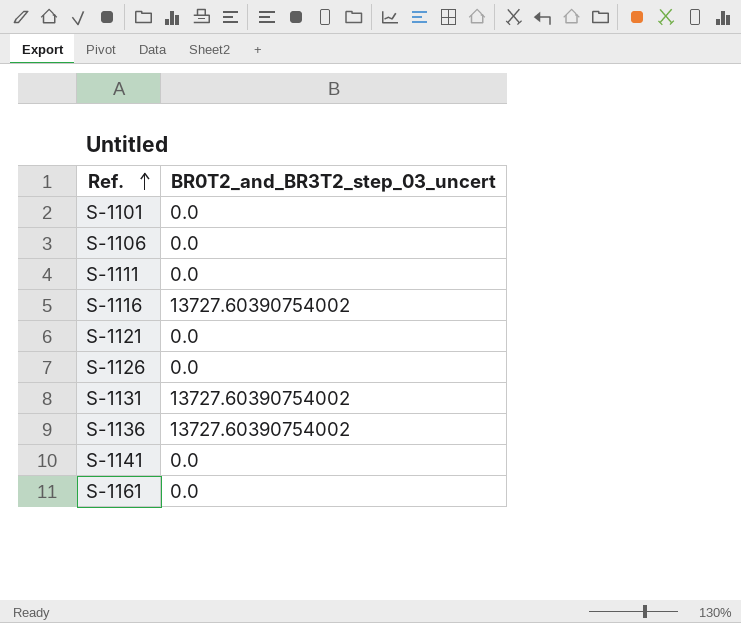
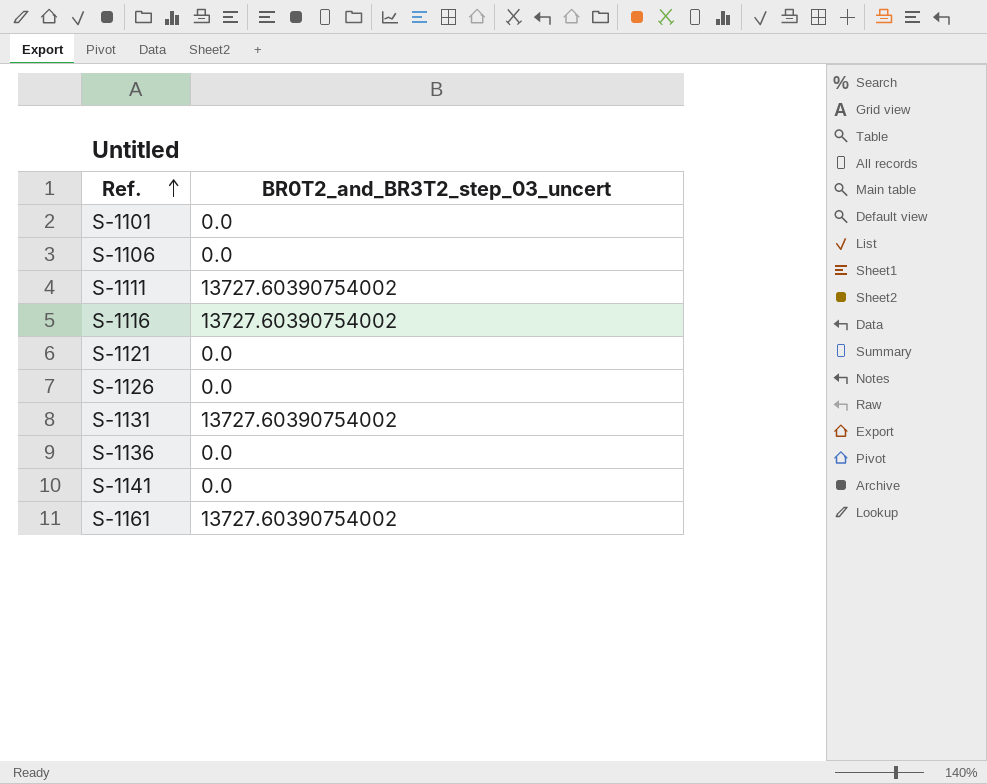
S-1111 | BR0T2_and_BR3T2_step_03_uncert: 0.0 -> 13727.60390754002
S-1136 | BR0T2_and_BR3T2_step_03_uncert: 13727.60390754002 -> 0.0
S-1161 | BR0T2_and_BR3T2_step_03_uncert: 0.0 -> 13727.60390754002

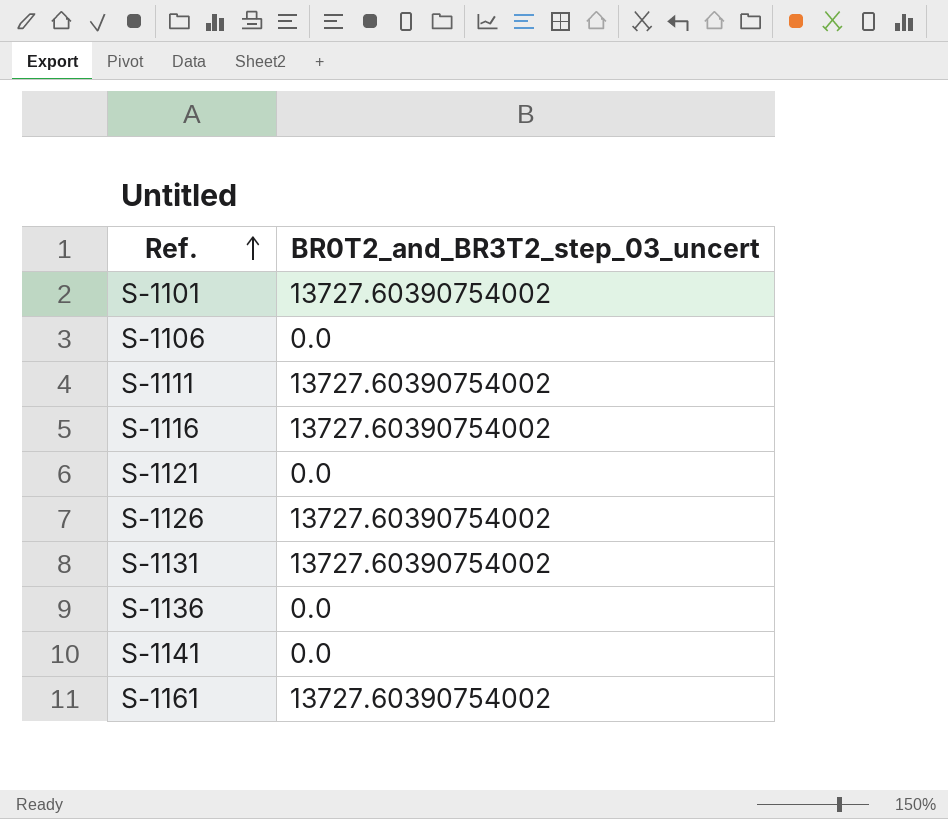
S-1101 | BR0T2_and_BR3T2_step_03_uncert: 0.0 -> 13727.60390754002
S-1126 | BR0T2_and_BR3T2_step_03_uncert: 0.0 -> 13727.60390754002

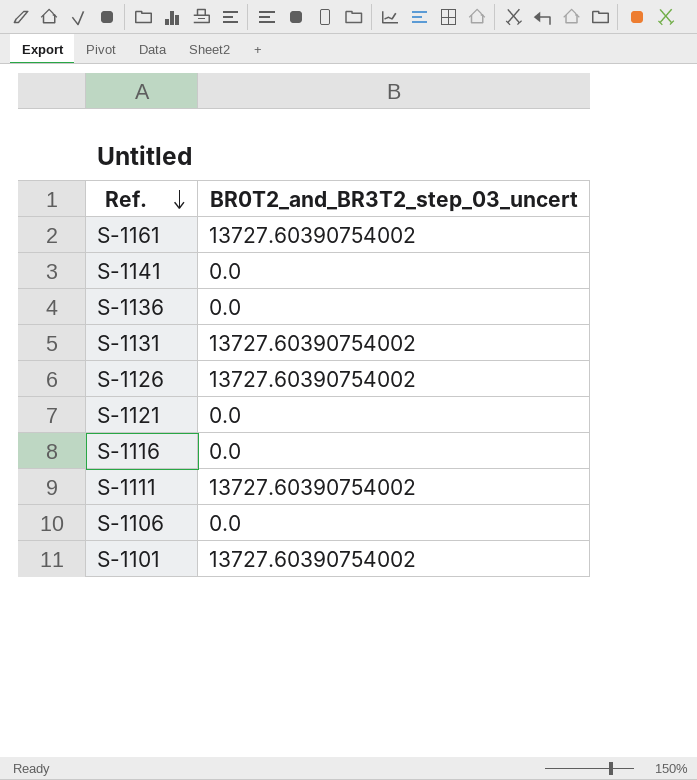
row order: Ref. ascending -> Ref. descending
S-1116 | BR0T2_and_BR3T2_step_03_uncert: 13727.60390754002 -> 0.0

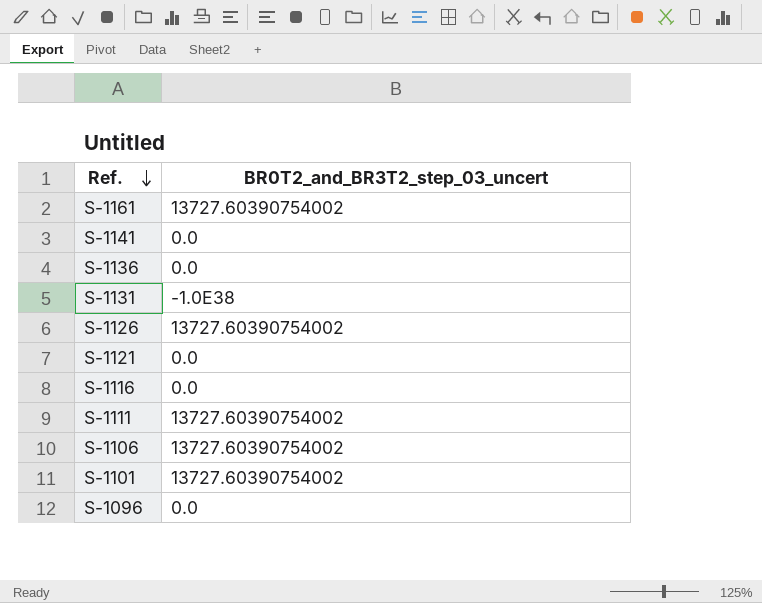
S-1131 | BR0T2_and_BR3T2_step_03_uncert: 13727.60390754002 -> -1.0E38
S-1106 | BR0T2_and_BR3T2_step_03_uncert: 0.0 -> 13727.60390754002
row S-1096: none -> 0.0

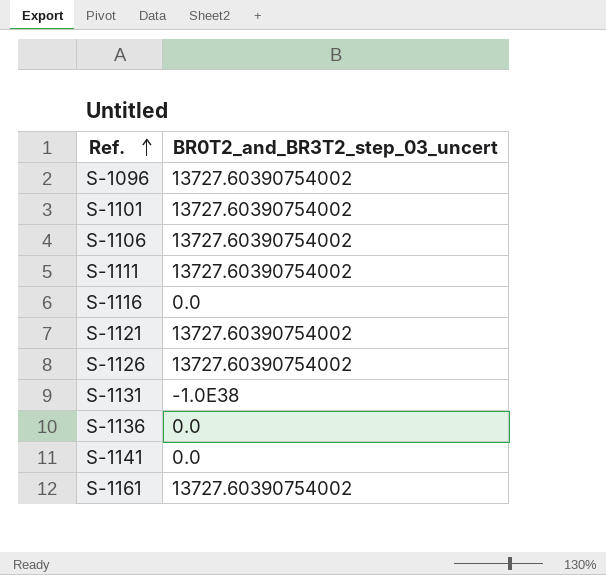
row order: Ref. descending -> Ref. ascending
S-1096 | BR0T2_and_BR3T2_step_03_uncert: 0.0 -> 13727.60390754002
S-1121 | BR0T2_and_BR3T2_step_03_uncert: 0.0 -> 13727.60390754002

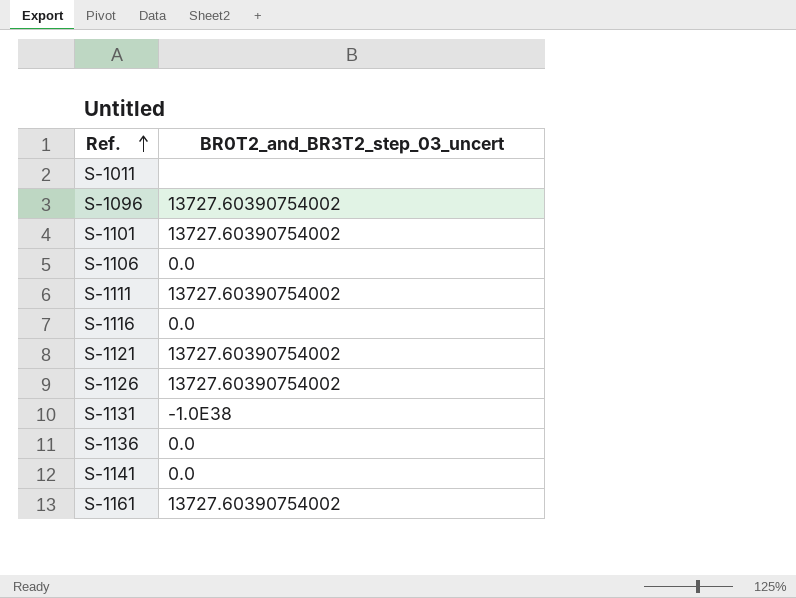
row S-1011: none -> none
S-1106 | BR0T2_and_BR3T2_step_03_uncert: 13727.60390754002 -> 0.0

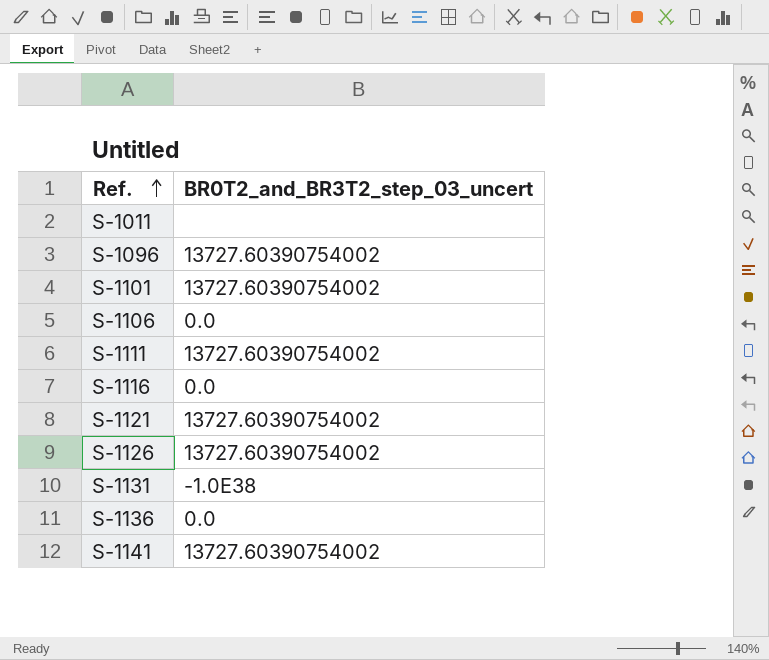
row S-1161: 13727.60390754002 -> none
S-1141 | BR0T2_and_BR3T2_step_03_uncert: 0.0 -> 13727.60390754002

